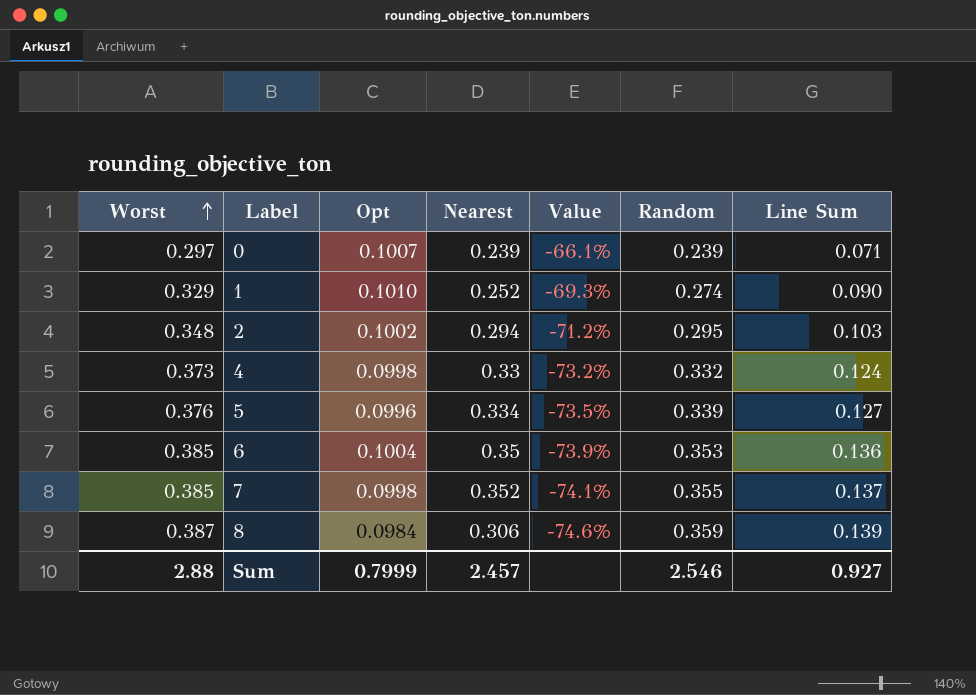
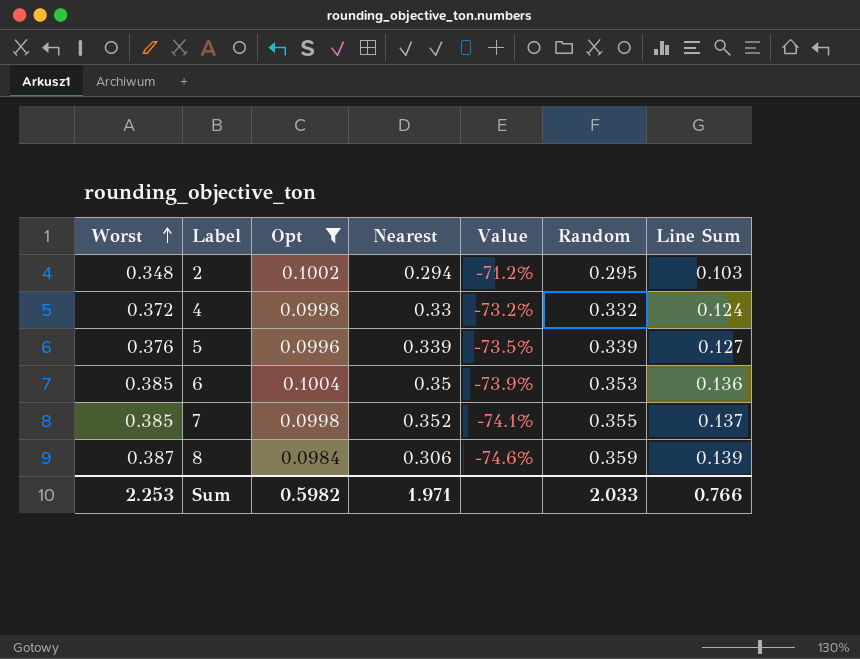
filter: none -> Opt <= 0.1004
4 | Worst: 0.373 -> 0.372
5 | Nearest: 0.334 -> 0.339
Sum | Worst: 2.88 -> 2.253
Sum | Opt: 0.7999 -> 0.5982
Sum | Nearest: 2.457 -> 1.971
Sum | Random: 2.546 -> 2.033
Sum | Line Sum: 0.927 -> 0.766

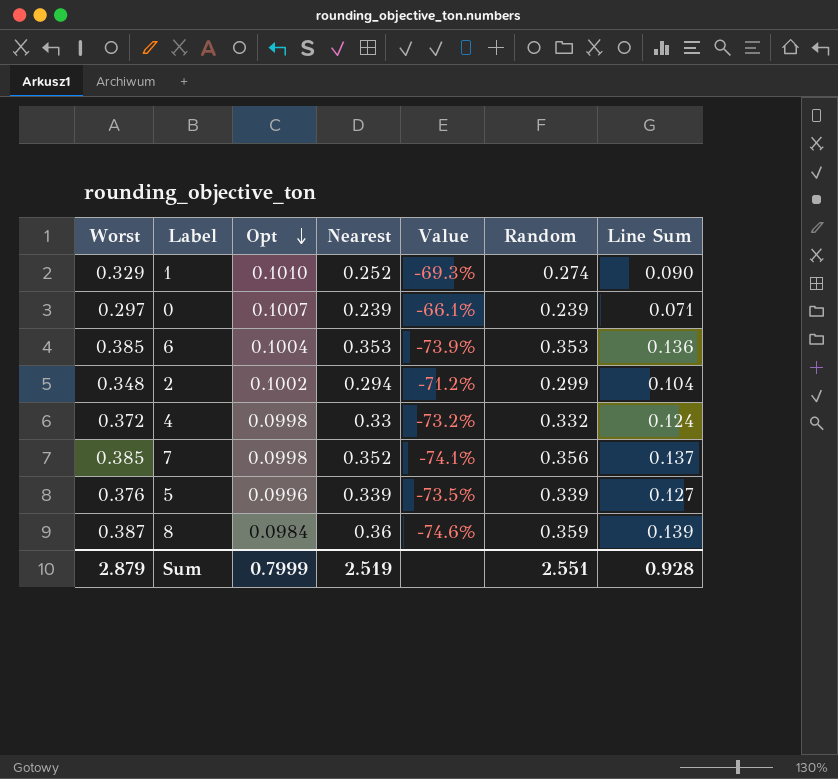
filter: Opt <= 0.1004 -> none
row order: Worst ascending -> Opt descending
6 | Nearest: 0.35 -> 0.353
2 | Random: 0.295 -> 0.299
2 | Line Sum: 0.103 -> 0.104
7 | Random: 0.355 -> 0.356
8 | Nearest: 0.306 -> 0.36
Sum | Worst: 2.253 -> 2.879
Sum | Opt: 0.5982 -> 0.7999
Sum | Nearest: 1.971 -> 2.519
Sum | Random: 2.033 -> 2.551
Sum | Line Sum: 0.766 -> 0.928

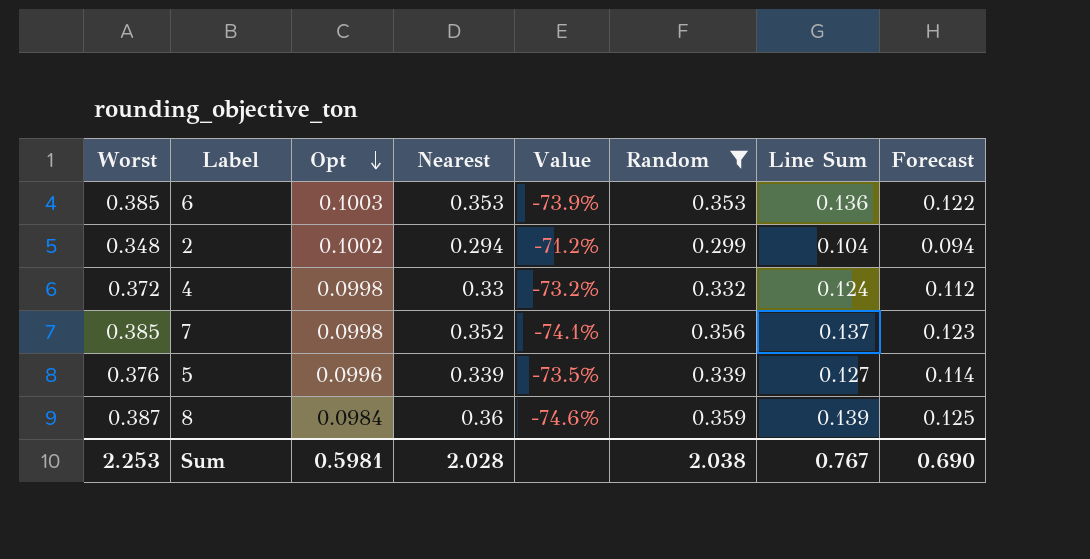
filter: none -> Random >= 0.299
column Forecast | formula: none -> [Line Sum] * 0.9
6 | Opt: 0.1004 -> 0.1003
Sum | Worst: 2.879 -> 2.253
Sum | Opt: 0.7999 -> 0.5981
Sum | Nearest: 2.519 -> 2.028
Sum | Random: 2.551 -> 2.038
Sum | Line Sum: 0.928 -> 0.767

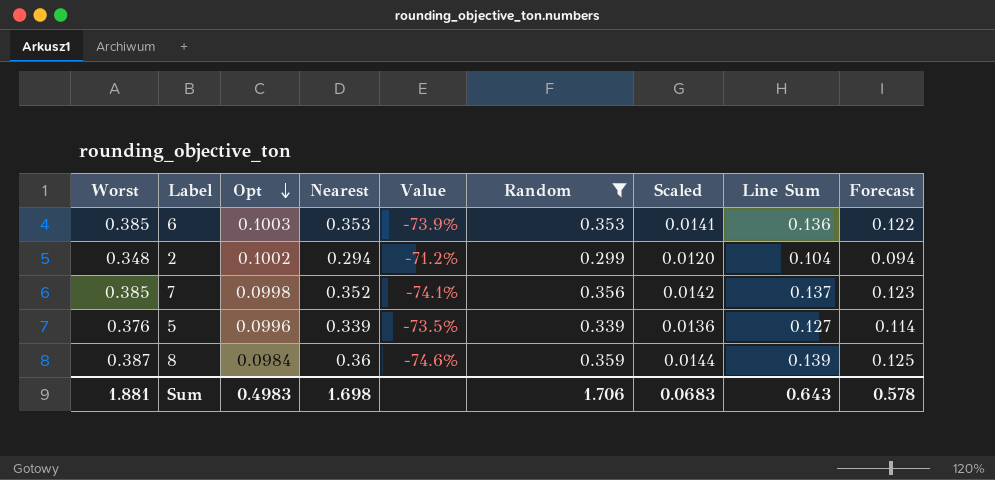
column Scaled | formula: none -> [Random] * 0.04
row 4: 0.372 | 0.0998 | 0.33 | -73.2% | 0.332 | 0.124 | 0.112 -> none
Sum | Worst: 2.253 -> 1.881
Sum | Opt: 0.5981 -> 0.4983
Sum | Nearest: 2.028 -> 1.698
Sum | Random: 2.038 -> 1.706
Sum | Line Sum: 0.767 -> 0.643
Sum | Forecast: 0.690 -> 0.578

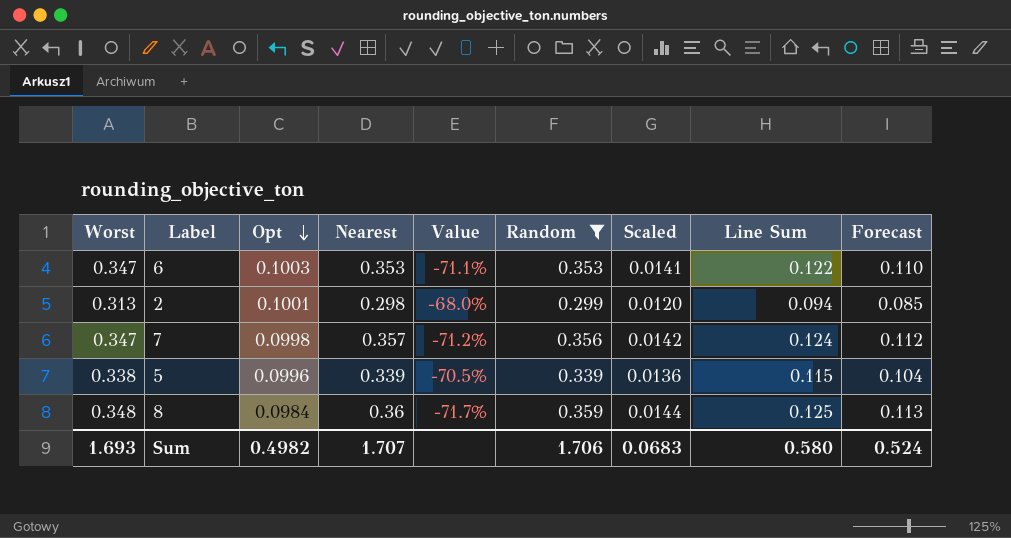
6 | Worst: 0.385 -> 0.347
6 | Value: -73.9% -> -71.1%
6 | Line Sum: 0.136 -> 0.122
6 | Forecast: 0.122 -> 0.110
2 | Worst: 0.348 -> 0.313
2 | Opt: 0.1002 -> 0.1001
2 | Nearest: 0.294 -> 0.298
2 | Value: -71.2% -> -68.0%
2 | Line Sum: 0.104 -> 0.094
2 | Forecast: 0.094 -> 0.085
7 | Worst: 0.385 -> 0.347
7 | Nearest: 0.352 -> 0.357
7 | Value: -74.1% -> -71.2%
7 | Line Sum: 0.137 -> 0.124
7 | Forecast: 0.123 -> 0.112
5 | Worst: 0.376 -> 0.338
5 | Value: -73.5% -> -70.5%
5 | Line Sum: 0.127 -> 0.115
5 | Forecast: 0.114 -> 0.104
8 | Worst: 0.387 -> 0.348
8 | Value: -74.6% -> -71.7%
8 | Line Sum: 0.139 -> 0.125
8 | Forecast: 0.125 -> 0.113
Sum | Worst: 1.881 -> 1.693
Sum | Opt: 0.4983 -> 0.4982
Sum | Nearest: 1.698 -> 1.707
Sum | Line Sum: 0.643 -> 0.580
Sum | Forecast: 0.578 -> 0.524

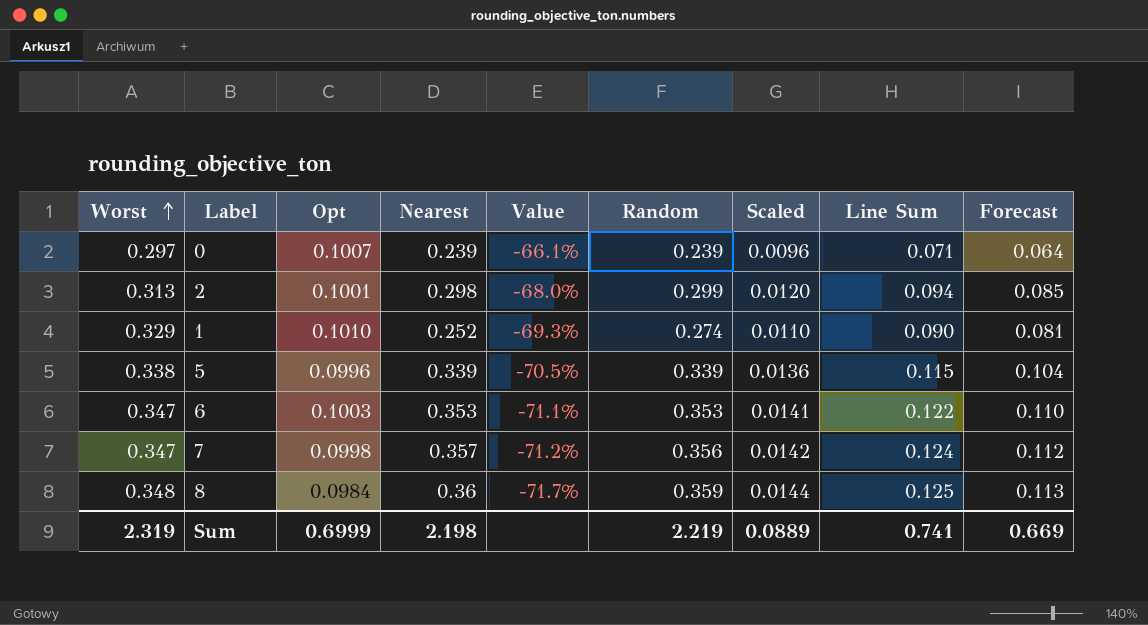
filter: Random >= 0.299 -> none
row order: Opt descending -> Worst ascending
Sum | Worst: 1.693 -> 2.319
Sum | Opt: 0.4982 -> 0.6999
Sum | Nearest: 1.707 -> 2.198
Sum | Random: 1.706 -> 2.219
Sum | Scaled: 0.0683 -> 0.0889
Sum | Line Sum: 0.580 -> 0.741
Sum | Forecast: 0.524 -> 0.669

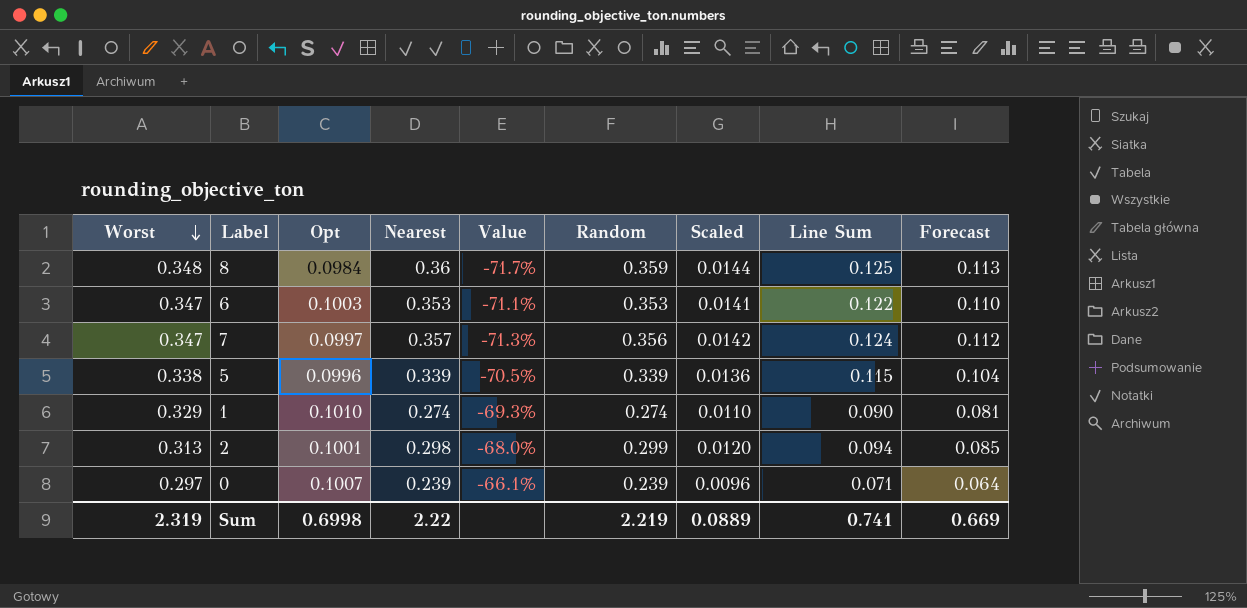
row order: Worst ascending -> Worst descending
7 | Opt: 0.0998 -> 0.0997
7 | Value: -71.2% -> -71.3%
1 | Nearest: 0.252 -> 0.274
Sum | Opt: 0.6999 -> 0.6998
Sum | Nearest: 2.198 -> 2.22

